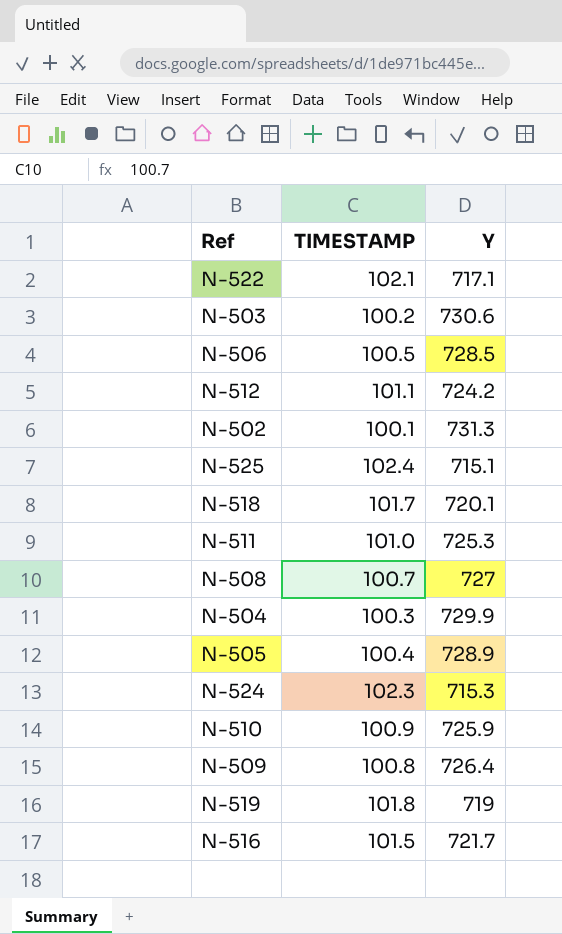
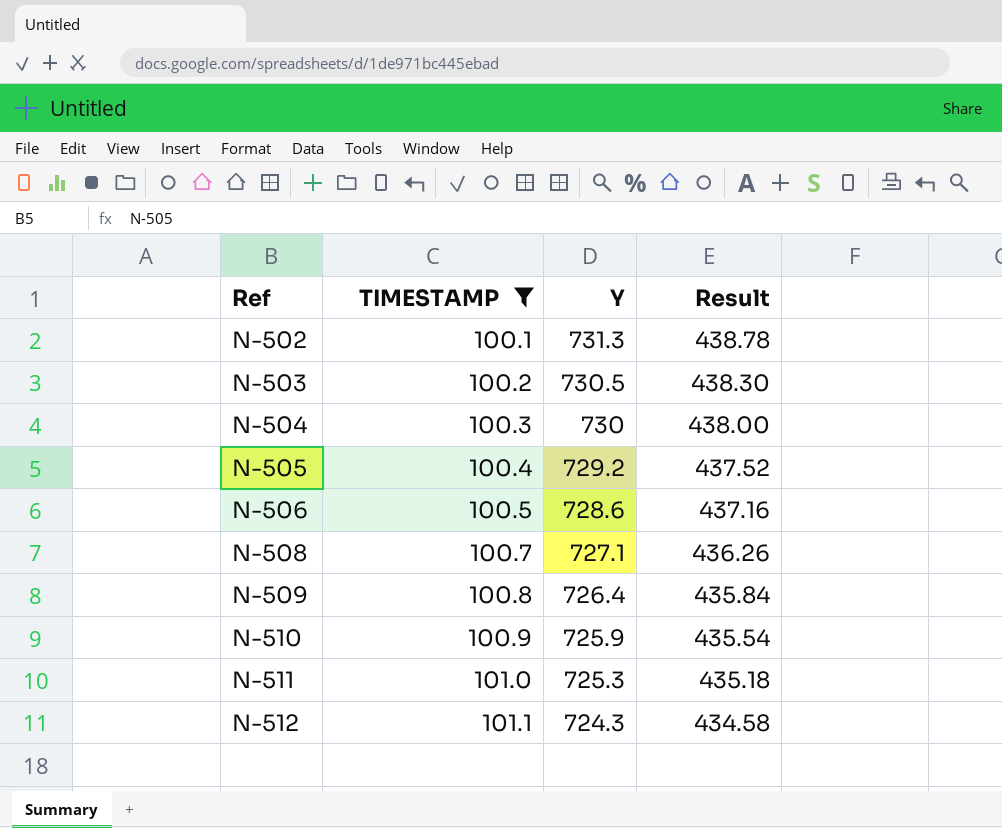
filter: none -> TIMESTAMP <= 101.1
row order: none -> Ref ascending
column Result | formula: none -> [Y] * 0.6
N-503 | Y: 730.6 -> 730.5
N-504 | Y: 729.9 -> 730
N-505 | Y: 728.9 -> 729.2
N-506 | Y: 728.5 -> 728.6
N-508 | Y: 727 -> 727.1
N-512 | Y: 724.2 -> 724.3

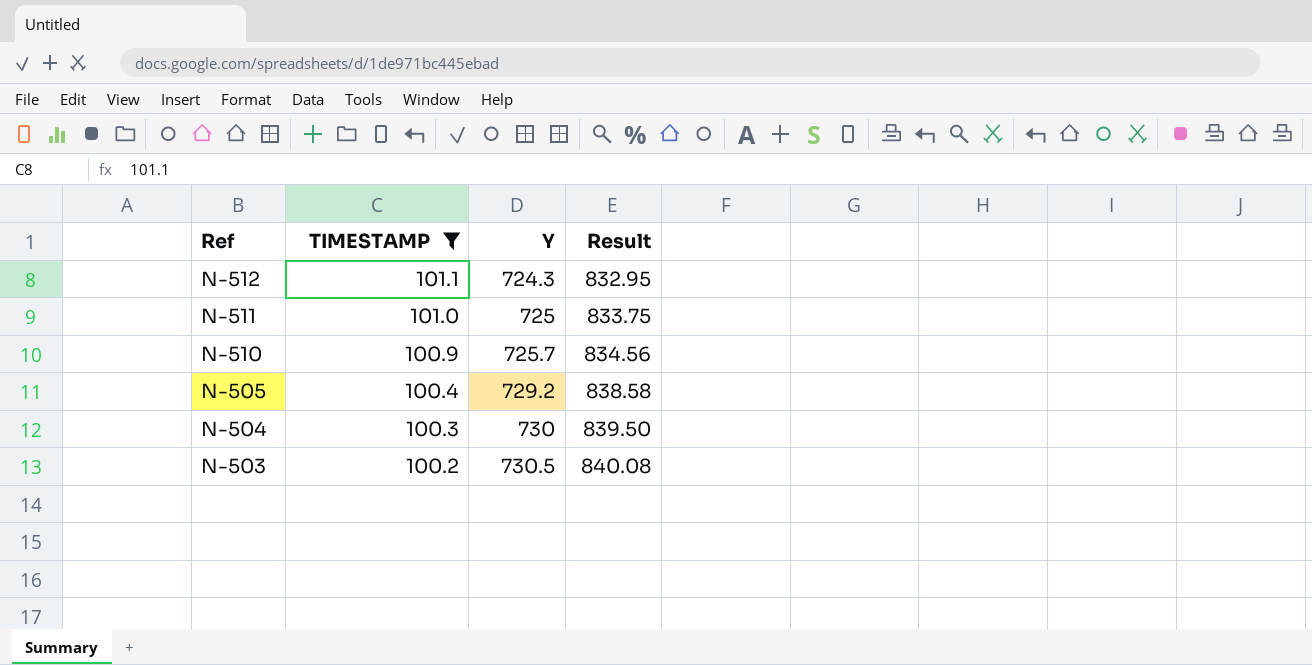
row order: Ref ascending -> Ref descending
column Result | formula: [Y] * 0.6 -> [Y] * 1.15
row N-502: 100.1 | 731.3 | 438.78 -> none
row N-506: 100.5 | 728.6 | 437.16 -> none
row N-508: 100.7 | 727.1 | 436.26 -> none
row N-509: 100.8 | 726.4 | 435.84 -> none
N-511 | Y: 725.3 -> 725
N-510 | Y: 725.9 -> 725.7

